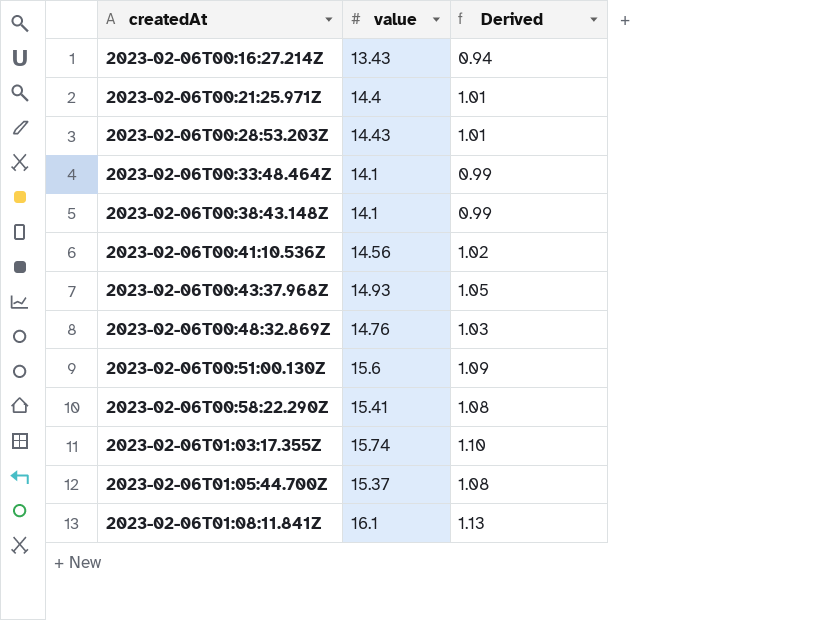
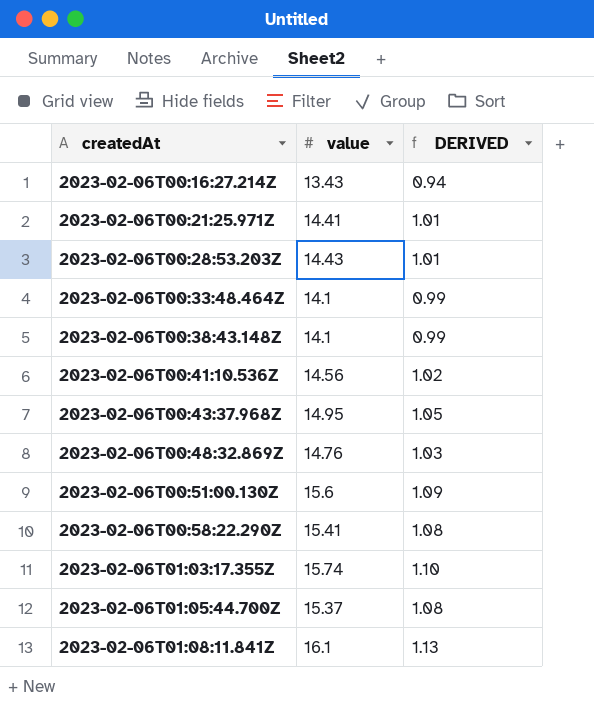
column name: Derived -> DERIVED
2023-02-06T00:21:25.971Z | value: 14.4 -> 14.41
2023-02-06T00:43:37.968Z | value: 14.93 -> 14.95

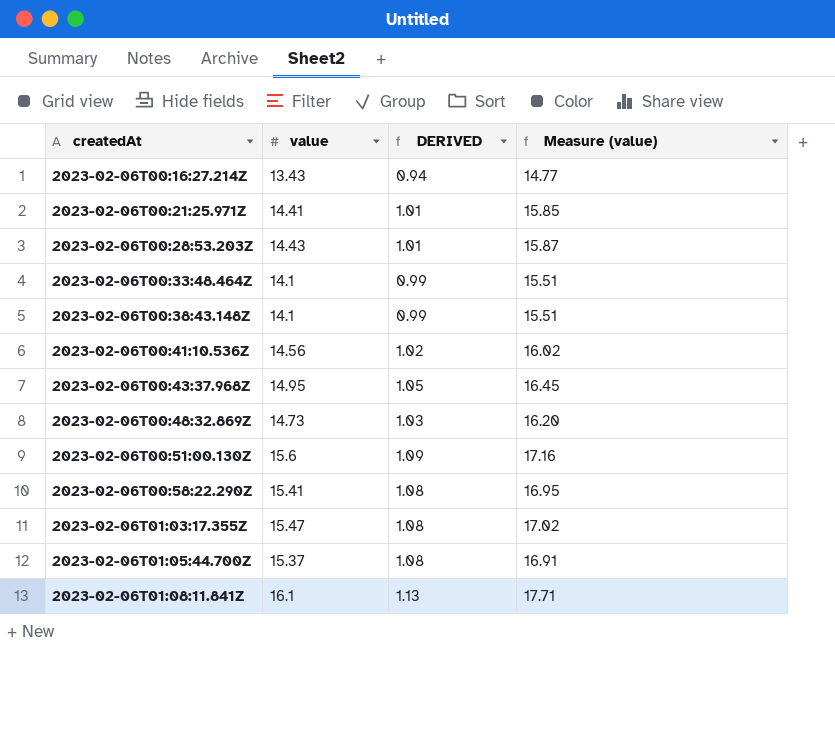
column Measure (value) | formula: none -> [value] * 1.1
2023-02-06T00:48:32.869Z | value: 14.76 -> 14.73
2023-02-06T01:03:17.355Z | value: 15.74 -> 15.47
2023-02-06T01:03:17.355Z | DERIVED: 1.10 -> 1.08

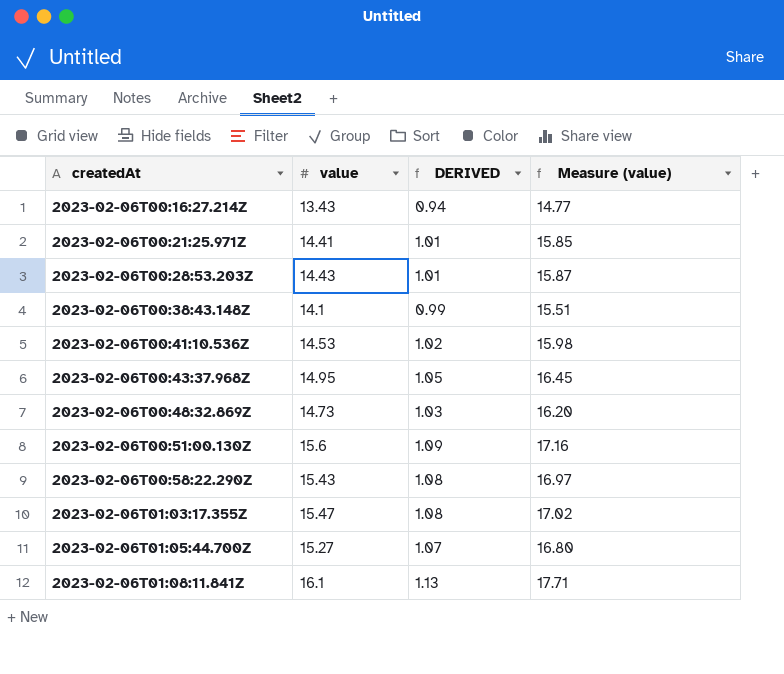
row 2023-02-06T00:33:48.464Z: 14.1 | 0.99 | 15.51 -> none
2023-02-06T00:41:10.536Z | value: 14.56 -> 14.53
2023-02-06T00:41:10.536Z | Measure (value): 16.02 -> 15.98
2023-02-06T00:58:22.290Z | value: 15.41 -> 15.43
2023-02-06T00:58:22.290Z | Measure (value): 16.95 -> 16.97
2023-02-06T01:05:44.700Z | value: 15.37 -> 15.27
2023-02-06T01:05:44.700Z | DERIVED: 1.08 -> 1.07
2023-02-06T01:05:44.700Z | Measure (value): 16.91 -> 16.80

